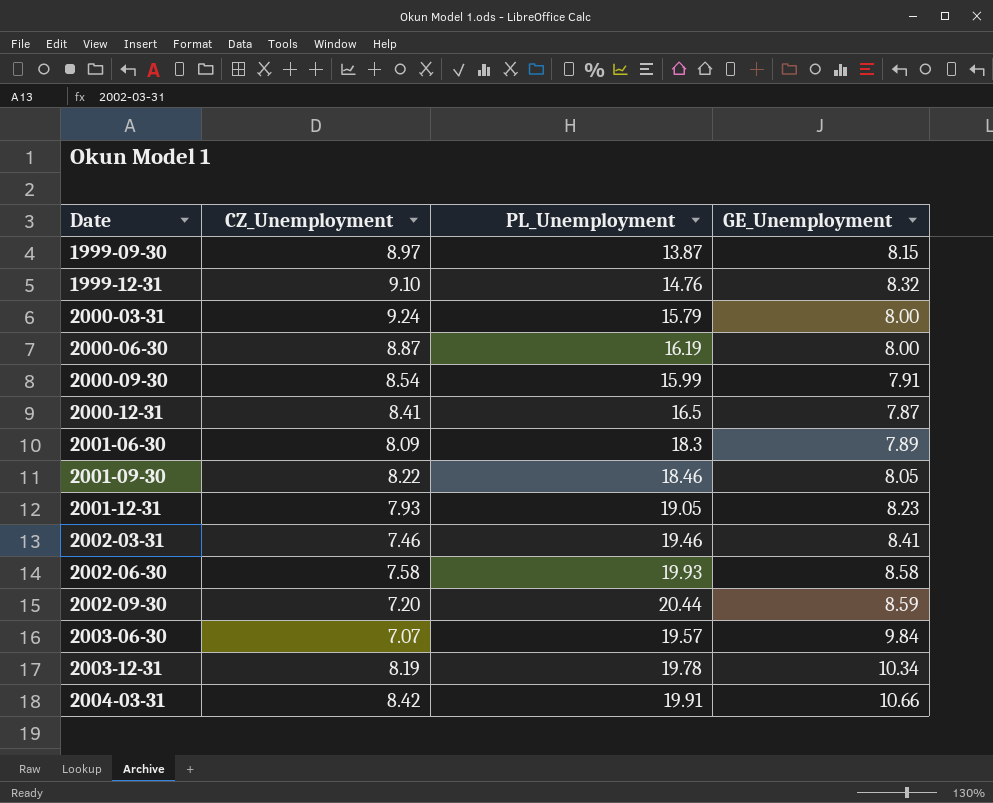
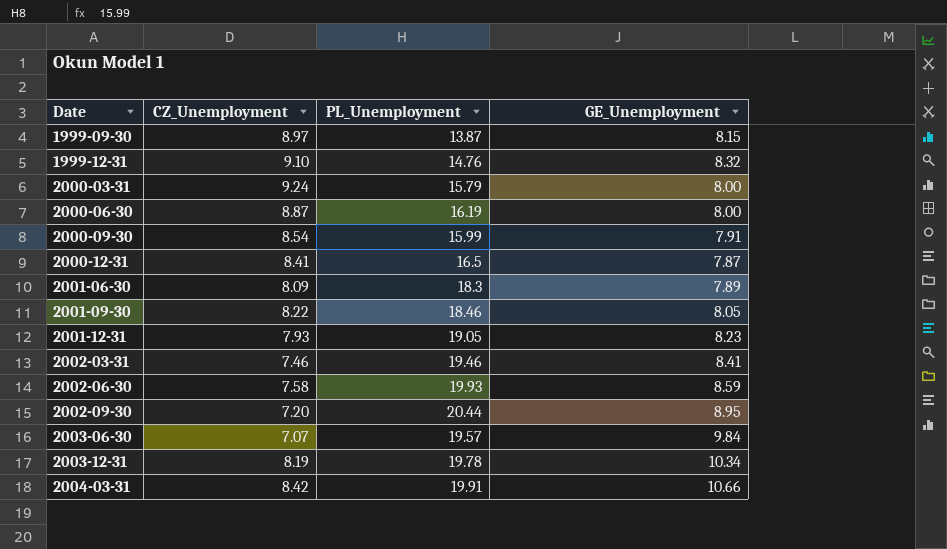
2002-06-30 | GE_Unemployment: 8.58 -> 8.59
2002-09-30 | GE_Unemployment: 8.59 -> 8.95

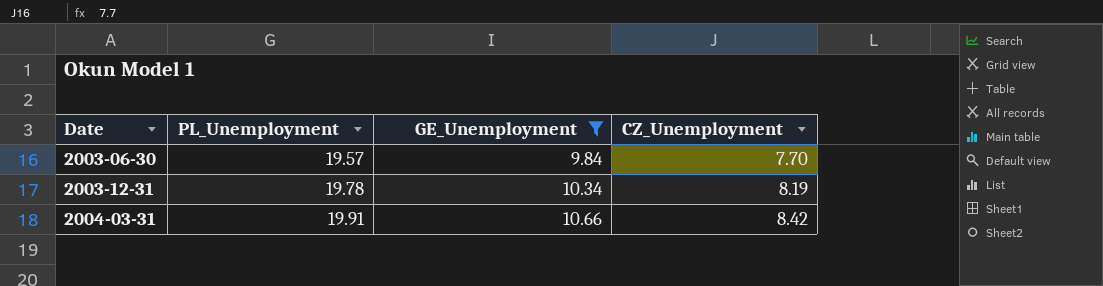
filter: none -> GE_Unemployment >= 9.84
column CZ_Unemployment | position: 2 -> 4
2003-06-30 | CZ_Unemployment: 7.07 -> 7.70

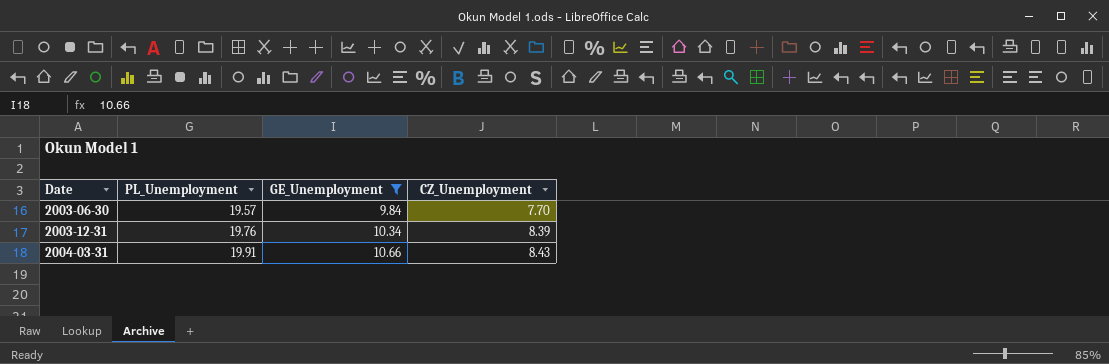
2003-12-31 | PL_Unemployment: 19.78 -> 19.76
2003-12-31 | CZ_Unemployment: 8.19 -> 8.39
2004-03-31 | CZ_Unemployment: 8.42 -> 8.43

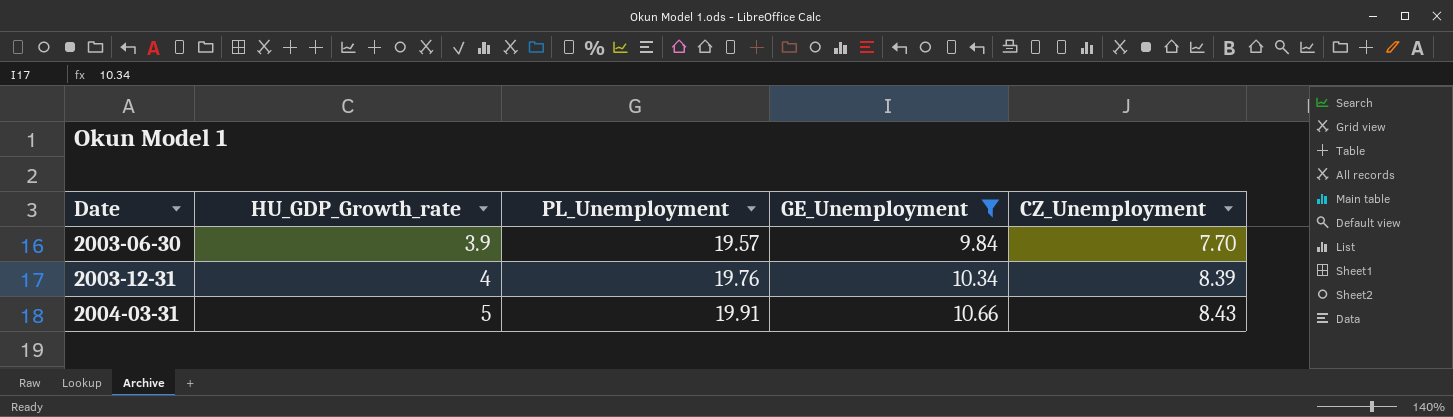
column HU_GDP_Growth_rate | position: none -> 2

